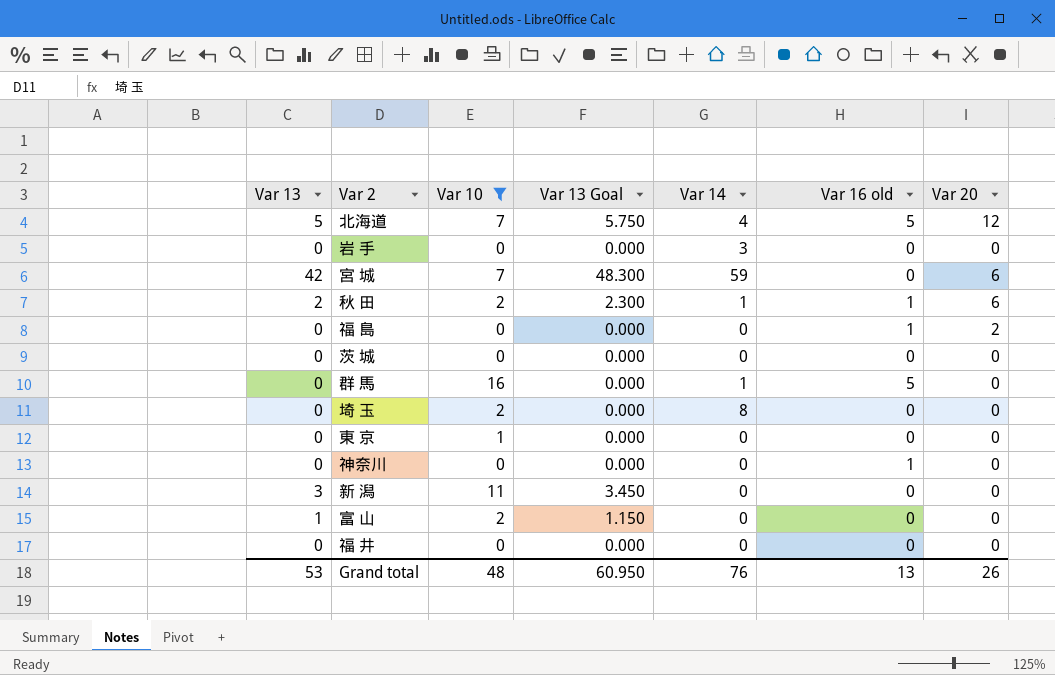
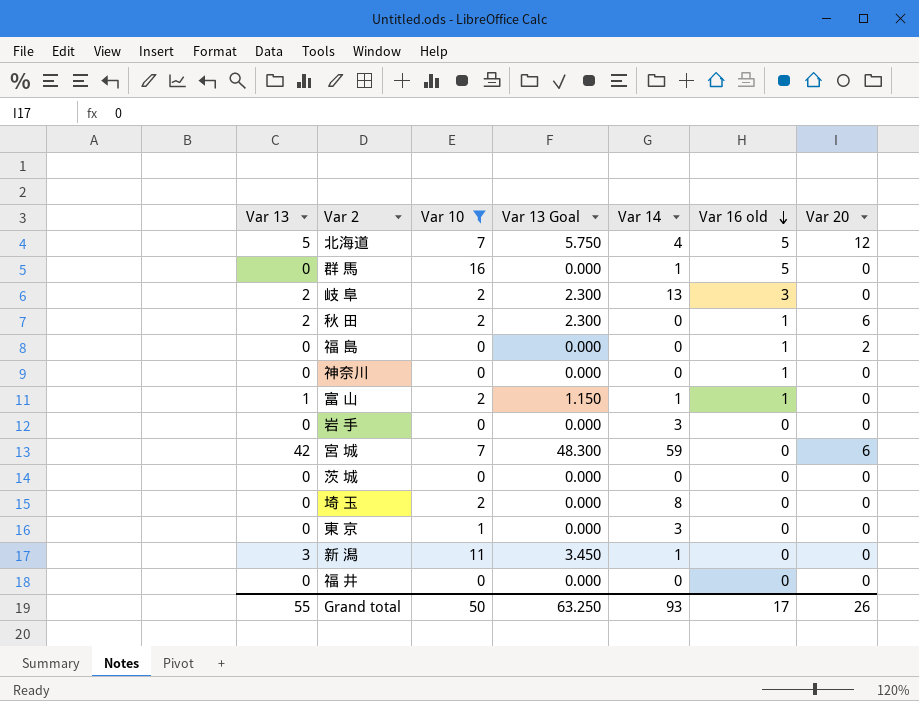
row order: none -> Var 16 old descending
row 岐 阜: none -> 2 | 2 | 2.300 | 13 | 3 | 0
秋 田 | Var 14: 1 -> 0
富 山 | Var 14: 0 -> 1
富 山 | Var 16 old: 0 -> 1
東 京 | Var 14: 0 -> 3
新 潟 | Var 14: 0 -> 1
Grand total | Var 13: 53 -> 55
Grand total | Var 10: 48 -> 50
Grand total | Var 13 Goal: 60.950 -> 63.250
Grand total | Var 14: 76 -> 93
Grand total | Var 16 old: 13 -> 17

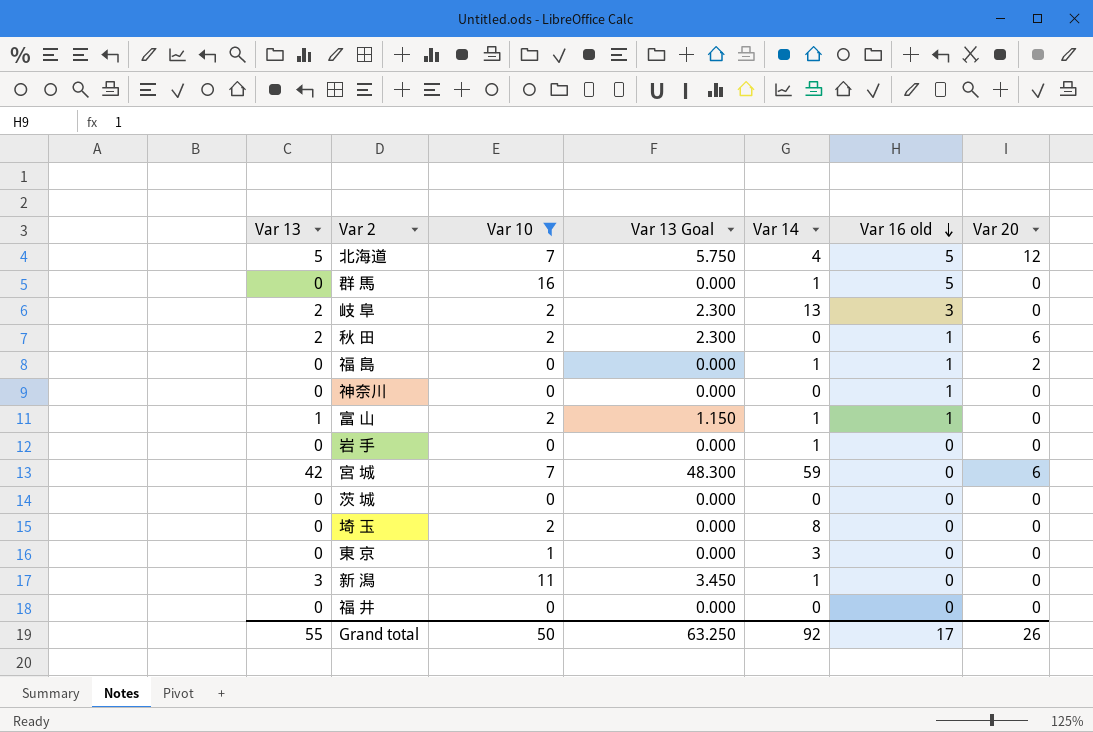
福 島 | Var 14: 0 -> 1
岩 手 | Var 14: 3 -> 1
Grand total | Var 14: 93 -> 92

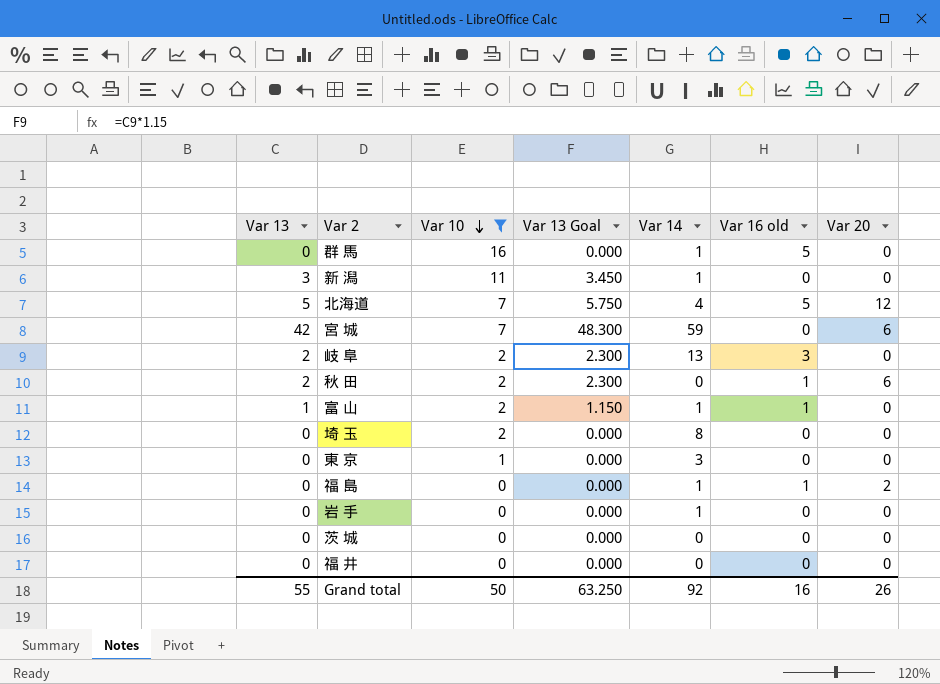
row order: Var 16 old descending -> Var 10 descending
row 神奈川: 0 | 0 | 0.000 | 0 | 1 | 0 -> none
Grand total | Var 16 old: 17 -> 16

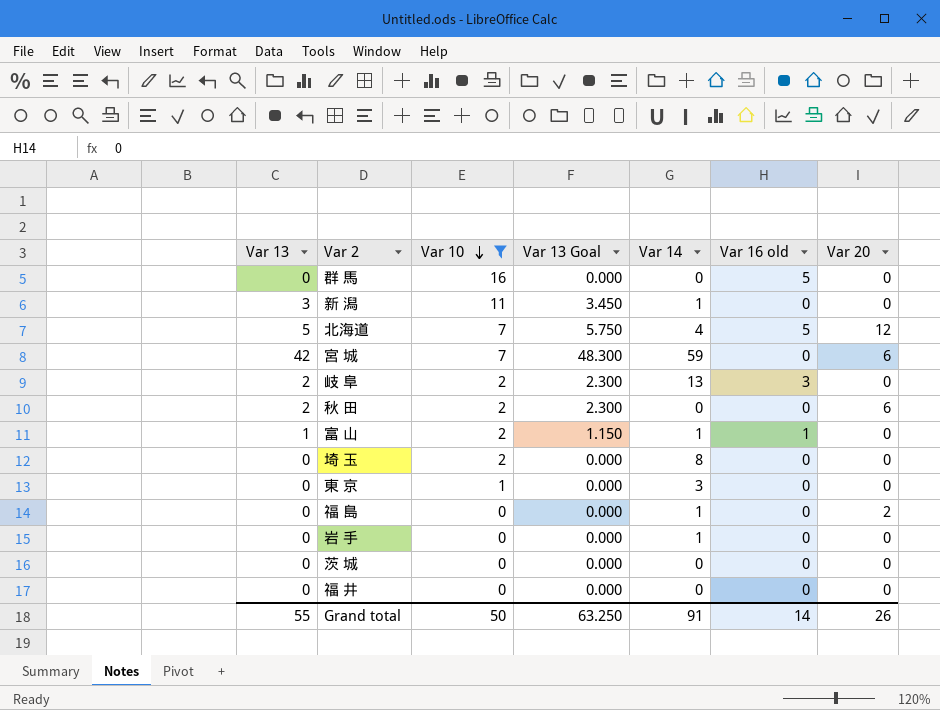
群 馬 | Var 14: 1 -> 0
秋 田 | Var 16 old: 1 -> 0
福 島 | Var 16 old: 1 -> 0
Grand total | Var 14: 92 -> 91
Grand total | Var 16 old: 16 -> 14

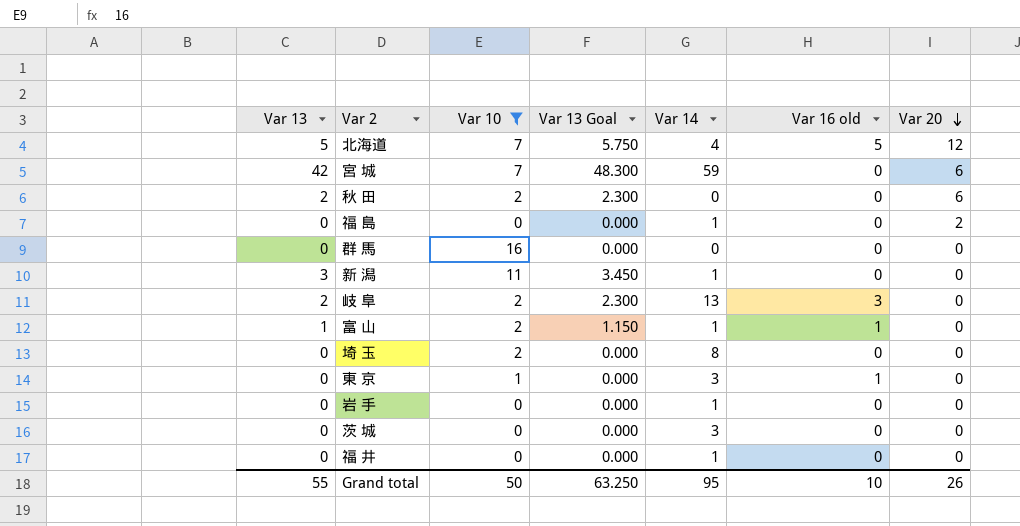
row order: Var 10 descending -> Var 20 descending
群 馬 | Var 16 old: 5 -> 0
東 京 | Var 16 old: 0 -> 1
茨 城 | Var 14: 0 -> 3
福 井 | Var 14: 0 -> 1
Grand total | Var 14: 91 -> 95
Grand total | Var 16 old: 14 -> 10

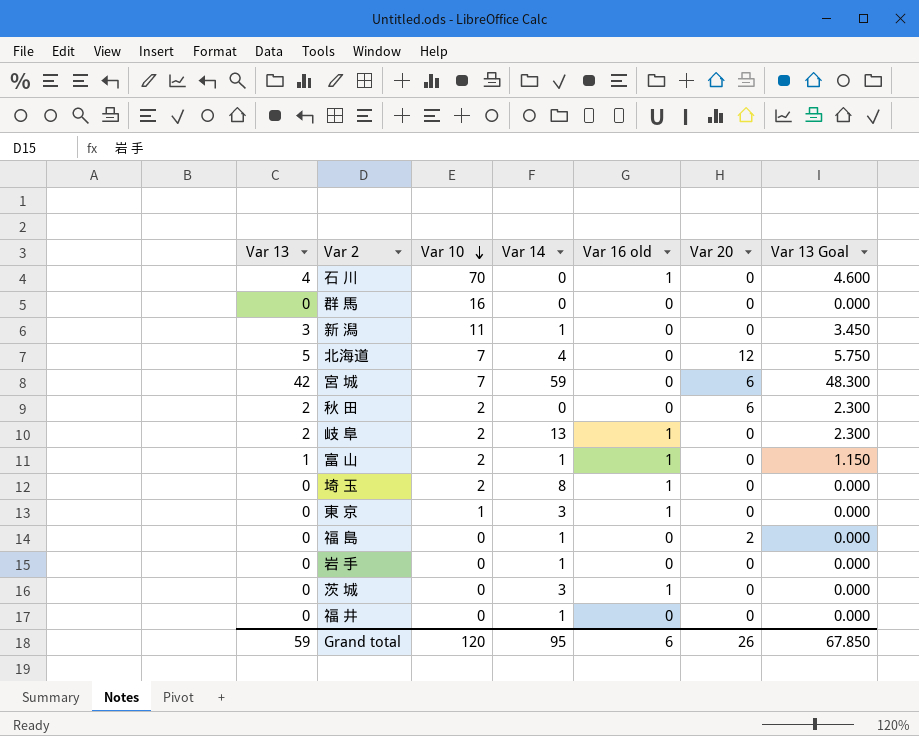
filter: Var 10 != 70 -> none
row order: Var 20 descending -> Var 10 descending
column Var 13 Goal | position: 4 -> 7
北海道 | Var 16 old: 5 -> 0
岐 阜 | Var 16 old: 3 -> 1
埼 玉 | Var 16 old: 0 -> 1
茨 城 | Var 16 old: 0 -> 1
Grand total | Var 13: 55 -> 59
Grand total | Var 10: 50 -> 120
Grand total | Var 16 old: 10 -> 6
Grand total | Var 13 Goal: 63.250 -> 67.850

